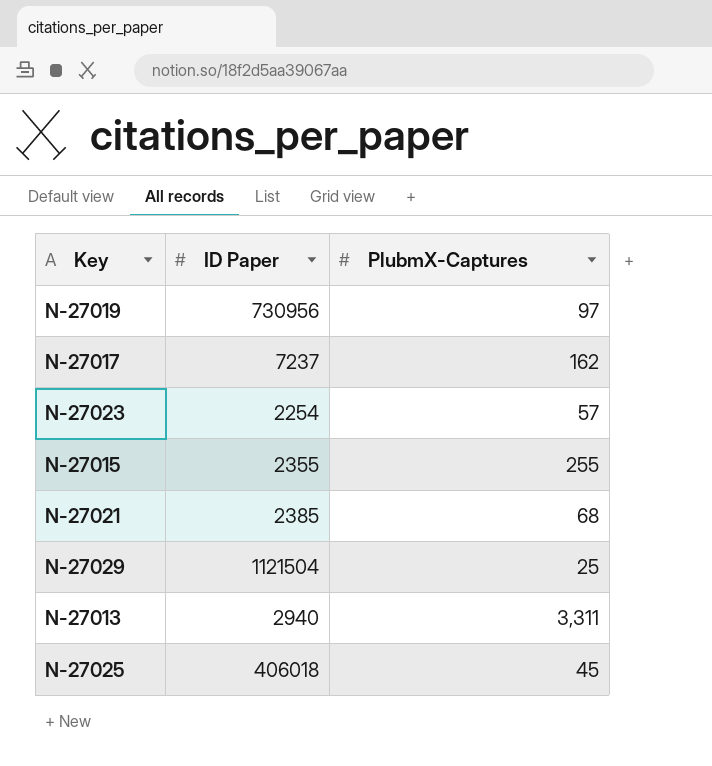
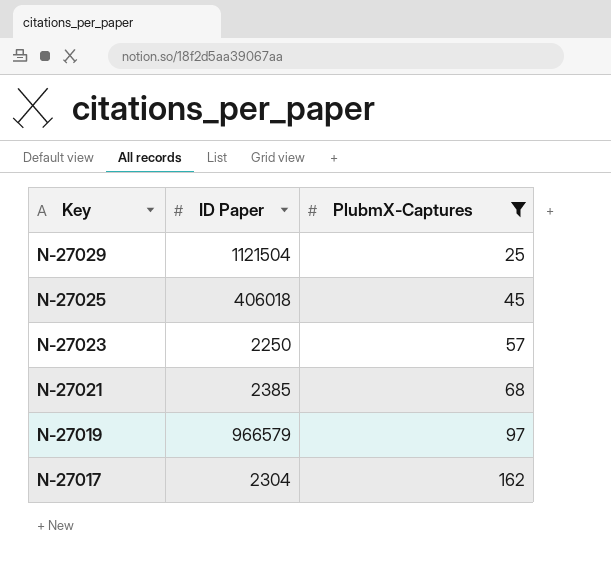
filter: none -> PlubmX-Captures <= 162
row order: none -> Key descending
N-27023 | ID Paper: 2254 -> 2250
N-27019 | ID Paper: 730956 -> 966579
N-27017 | ID Paper: 7237 -> 2304

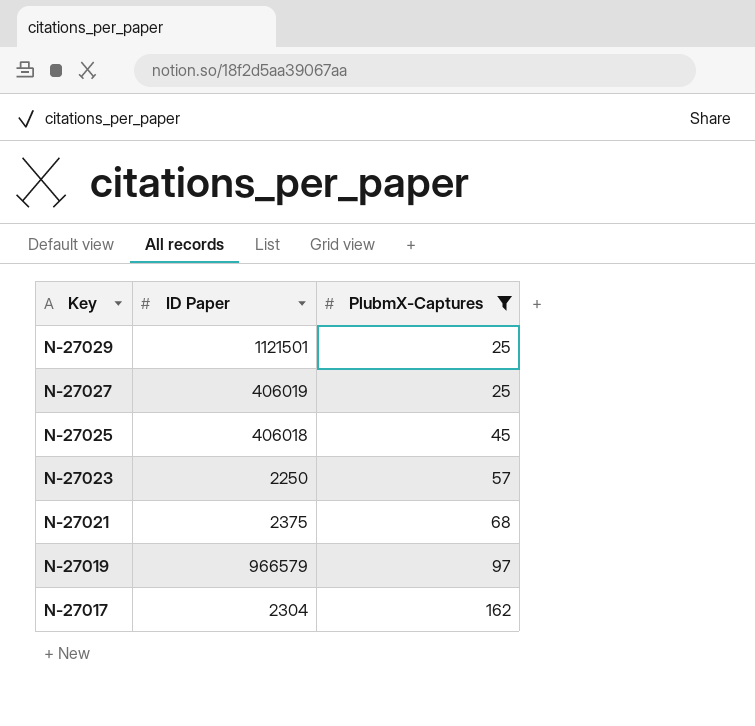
N-27029 | ID Paper: 1121504 -> 1121501
row N-27027: none -> 406019 | 25
N-27021 | ID Paper: 2385 -> 2375

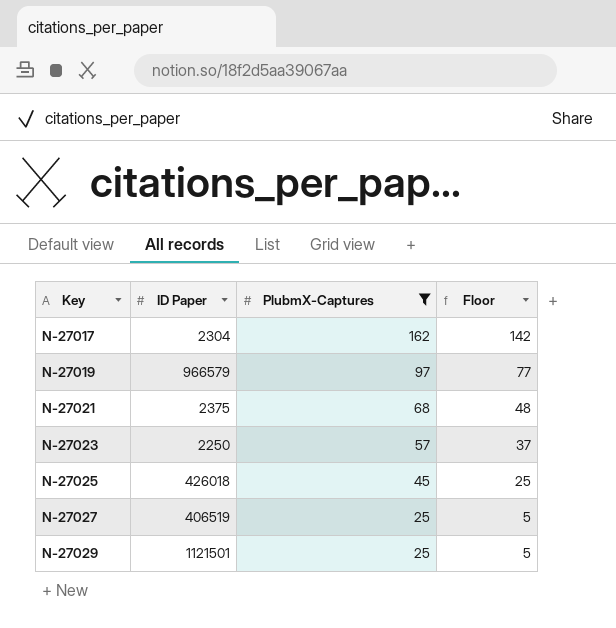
row order: Key descending -> Key ascending
column Floor | formula: none -> [PlubmX-Captures] - 20
N-27025 | ID Paper: 406018 -> 426018
N-27027 | ID Paper: 406019 -> 406519

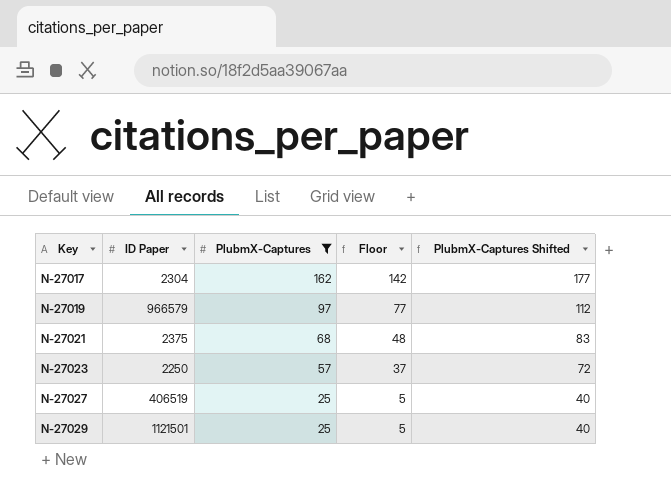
column PlubmX-Captures Shifted | formula: none -> [PlubmX-Captures] + 15
row N-27025: 426018 | 45 | 25 -> none

